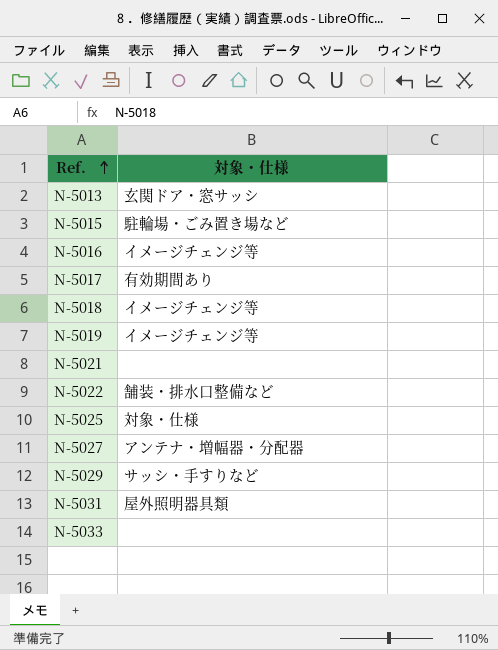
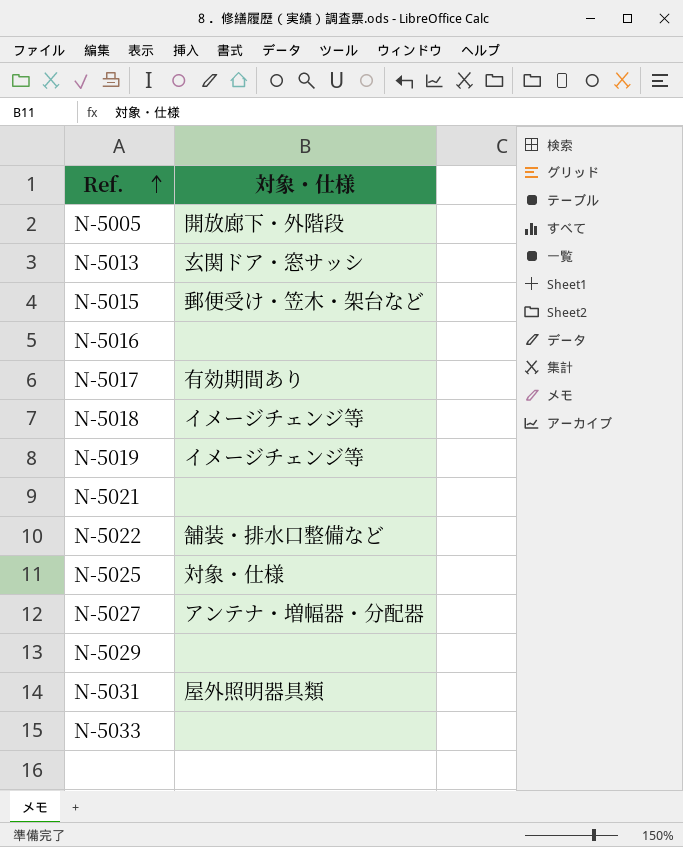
row N-5005: none -> 開放廊下・外階段
N-5015 | 対象・仕様: 駐輪場・ごみ置き場など -> 郵便受け・笠木・架台など
N-5016 | 対象・仕様: イメージチェンジ等 -> none
N-5029 | 対象・仕様: サッシ・手すりなど -> none

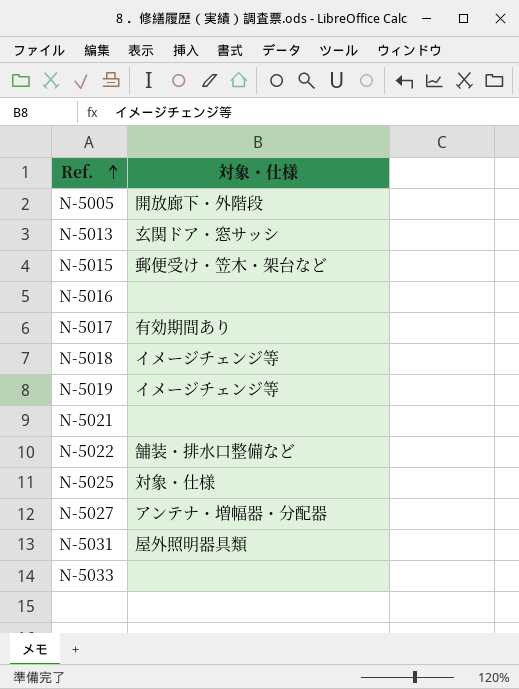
row N-5029: none -> none

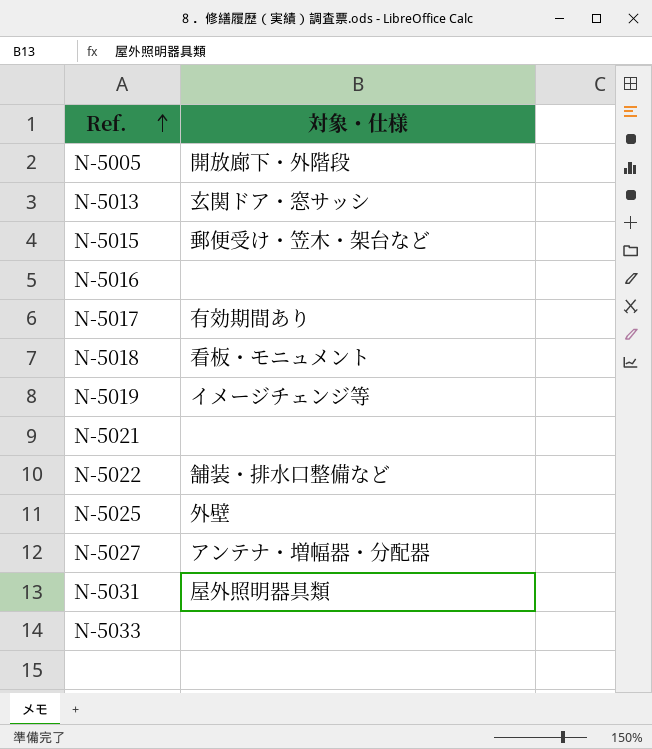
N-5018 | 対象・仕様: イメージチェンジ等 -> 看板・モニュメント
N-5025 | 対象・仕様: 対象・仕様 -> 外壁

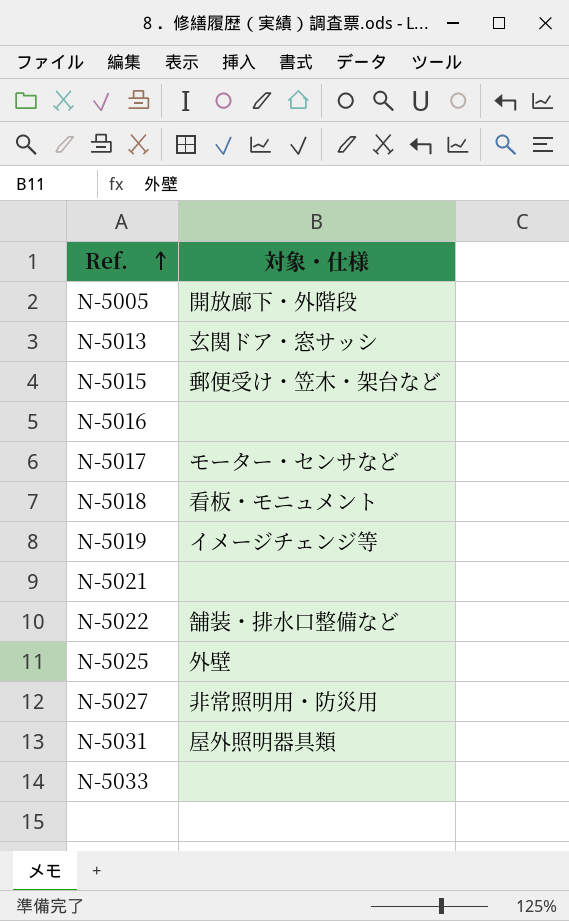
N-5017 | 対象・仕様: 有効期間あり -> モーター・センサなど
N-5027 | 対象・仕様: アンテナ・増幅器・分配器 -> 非常照明用・防災用

